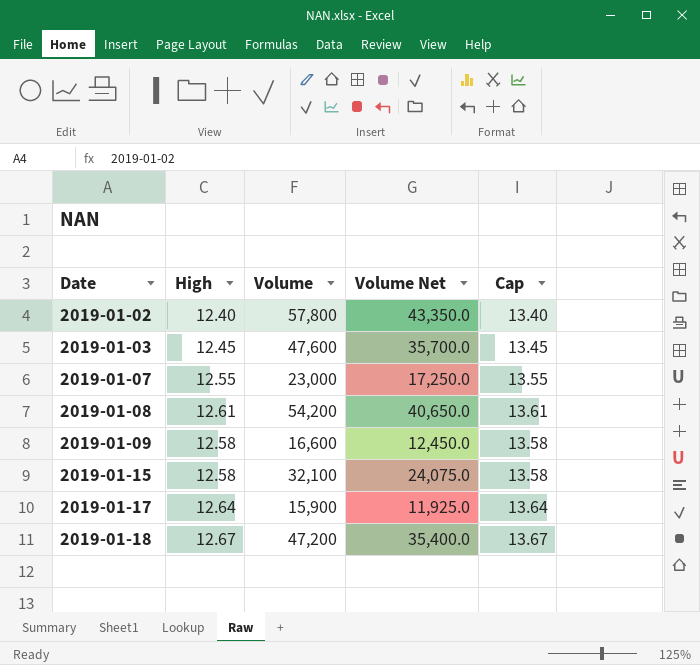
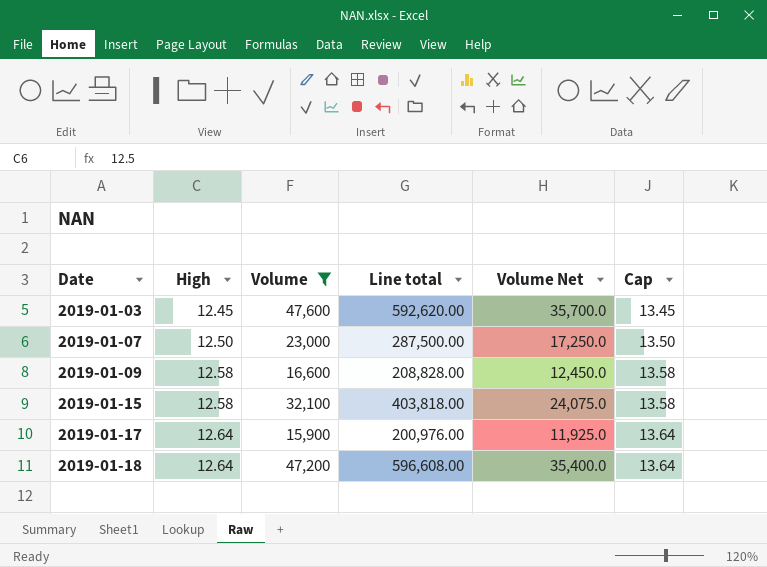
filter: none -> Volume <= 47,600
column Line total | formula: none -> [High] * [Volume]
2019-01-07 | High: 12.55 -> 12.50
2019-01-07 | Cap: 13.55 -> 13.50
2019-01-18 | High: 12.67 -> 12.64
2019-01-18 | Cap: 13.67 -> 13.64

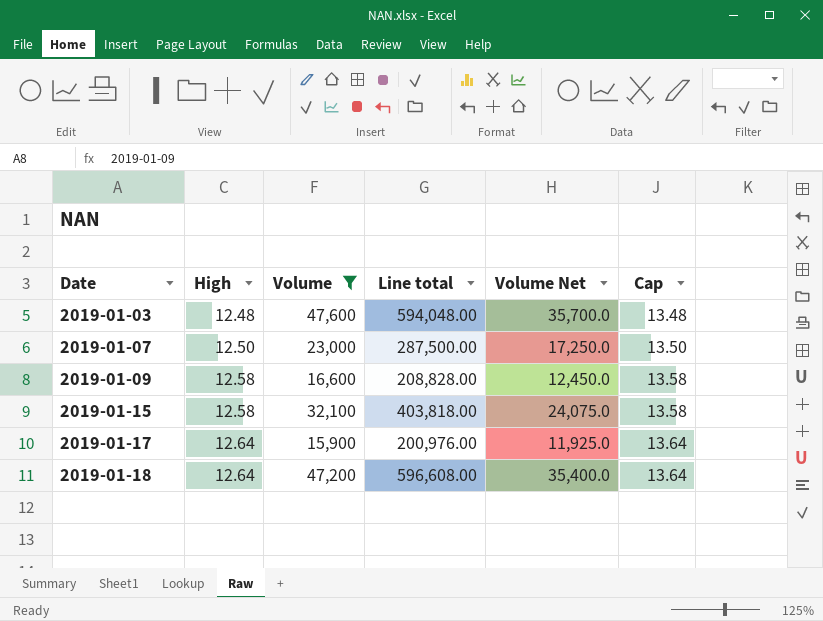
2019-01-03 | High: 12.45 -> 12.48
2019-01-03 | Line total: 592,620.00 -> 594,048.00
2019-01-03 | Cap: 13.45 -> 13.48

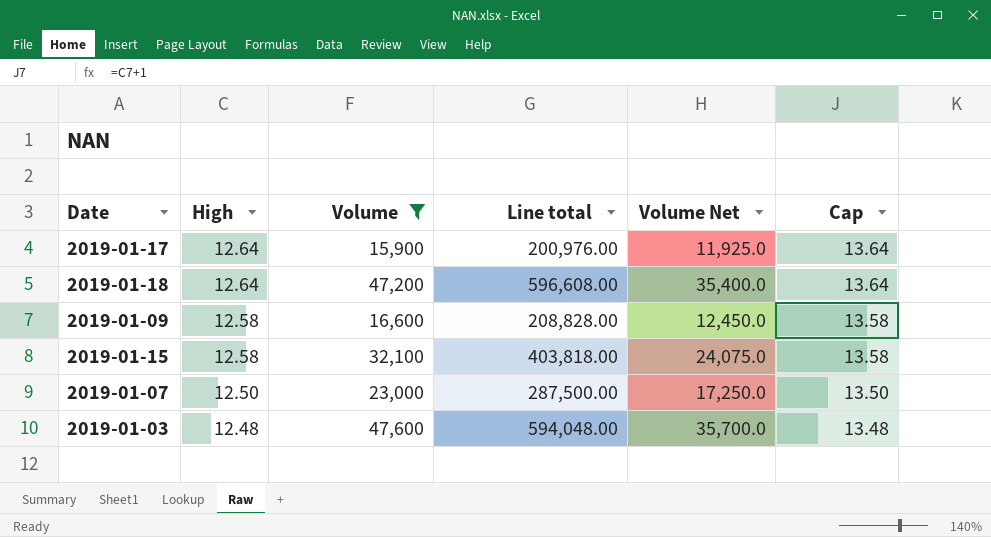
row order: Date ascending -> High descending

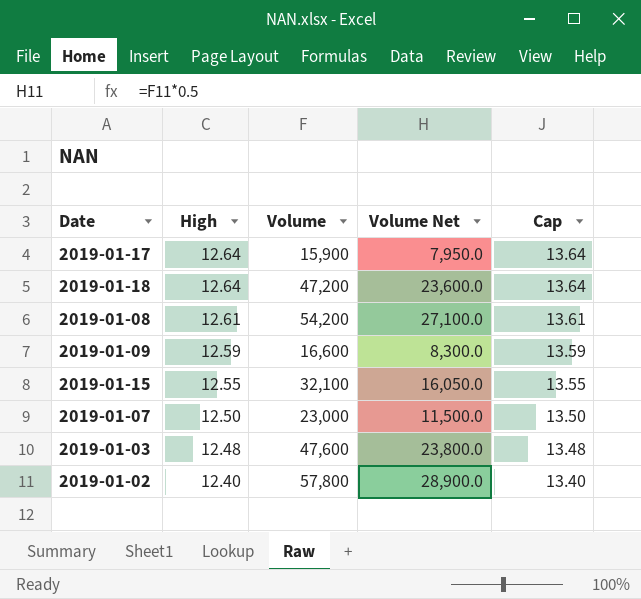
filter: Volume <= 47,600 -> none
column Line total | formula: [High] * [Volume] -> none
column Volume Net | formula: [Volume] * 0.75 -> [Volume] * 0.5
2019-01-09 | High: 12.58 -> 12.59
2019-01-09 | Cap: 13.58 -> 13.59
2019-01-15 | High: 12.58 -> 12.55
2019-01-15 | Cap: 13.58 -> 13.55

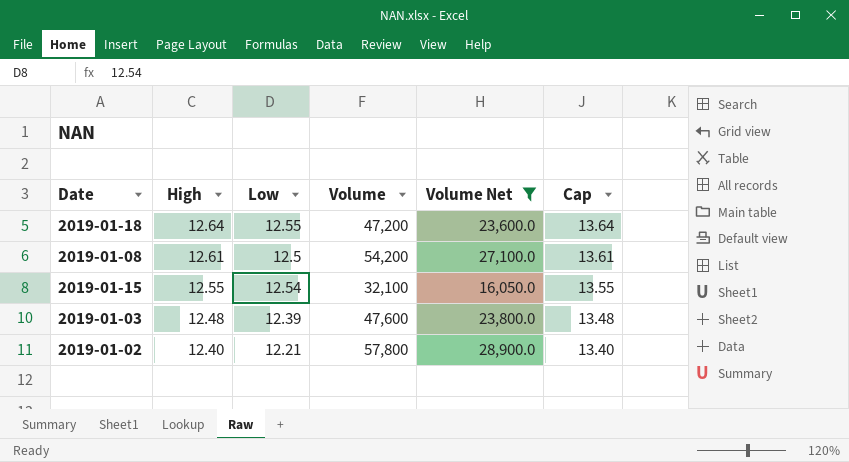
filter: none -> Volume Net >= 16,050.0
column Low | position: none -> 3

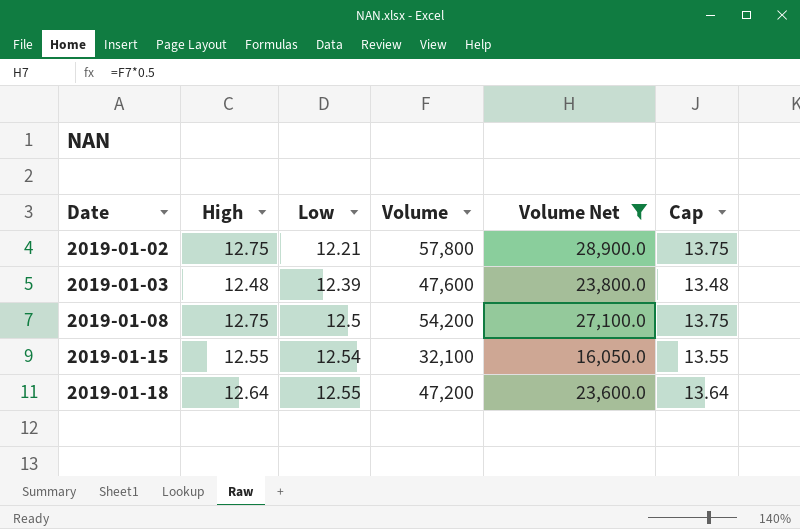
row order: High descending -> Date ascending
2019-01-02 | High: 12.40 -> 12.75
2019-01-02 | Cap: 13.40 -> 13.75
2019-01-08 | High: 12.61 -> 12.75
2019-01-08 | Cap: 13.61 -> 13.75

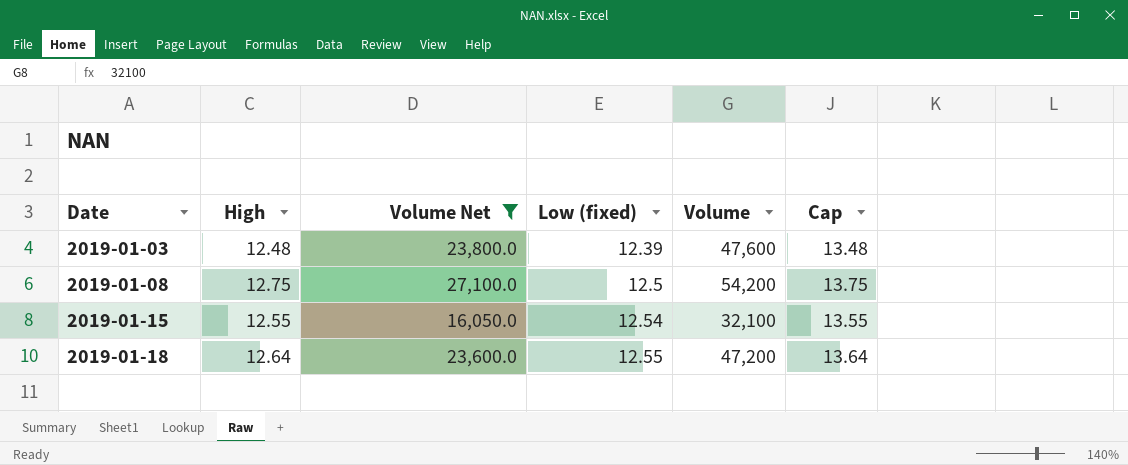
column Volume Net | position: 5 -> 3
column name: Low -> Low (fixed)
row 2019-01-02: 12.75 | 12.21 | 57,800 | 28,900.0 | 13.75 -> none

